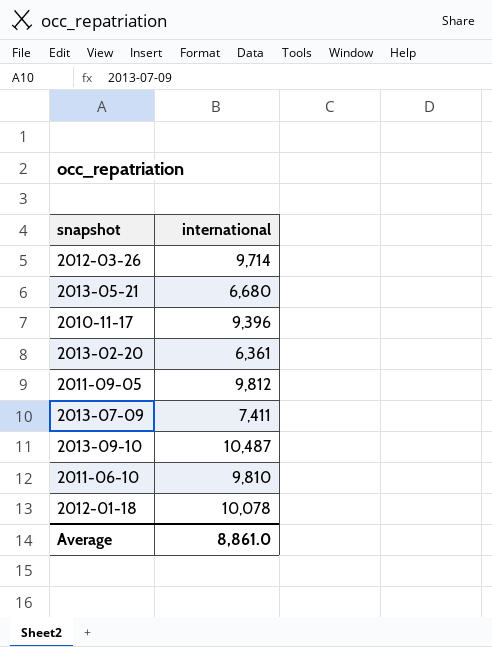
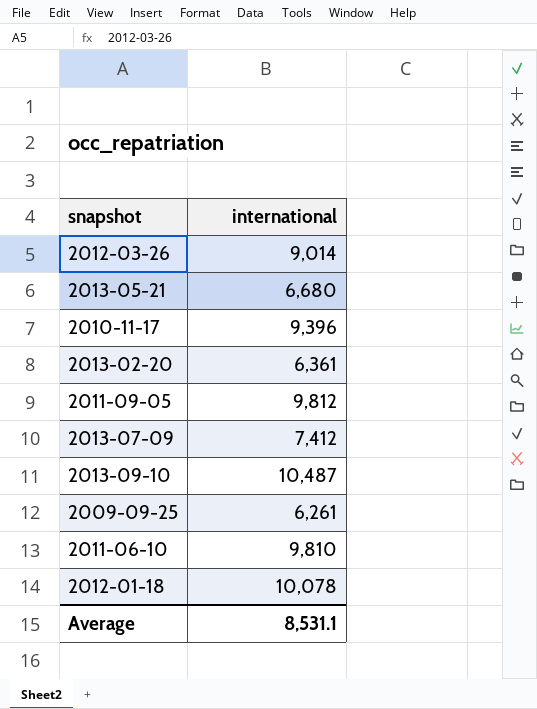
2012-03-26 | international: 9,714 -> 9,014
2013-07-09 | international: 7,411 -> 7,412
row 2009-09-25: none -> 6,261
Average | international: 8,861.0 -> 8,531.1

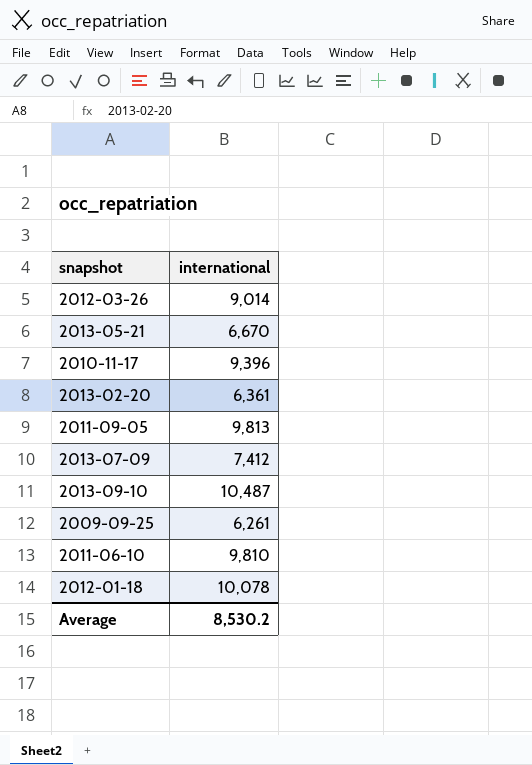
2013-05-21 | international: 6,680 -> 6,670
2011-09-05 | international: 9,812 -> 9,813
Average | international: 8,531.1 -> 8,530.2

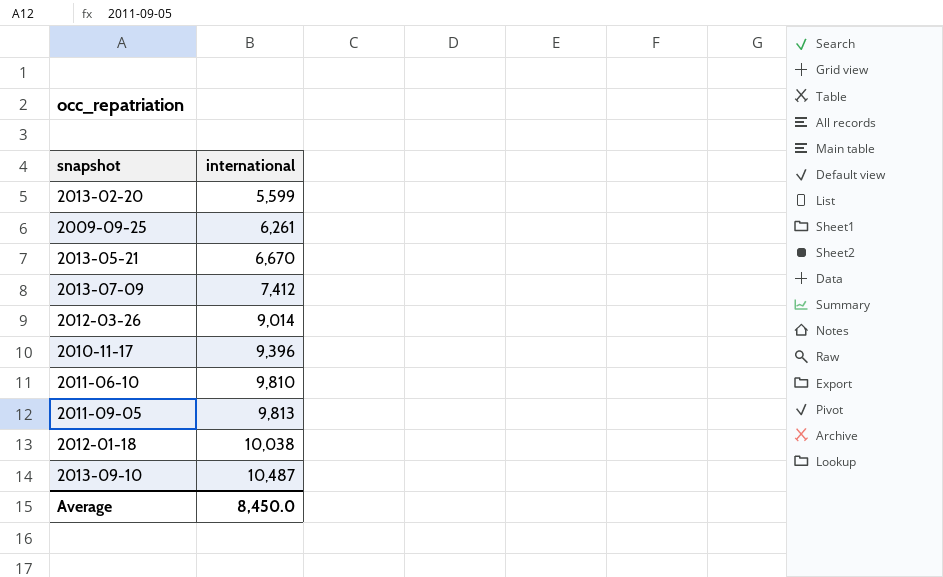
row order: none -> international ascending
2013-02-20 | international: 6,361 -> 5,599
2012-01-18 | international: 10,078 -> 10,038
Average | international: 8,530.2 -> 8,450.0

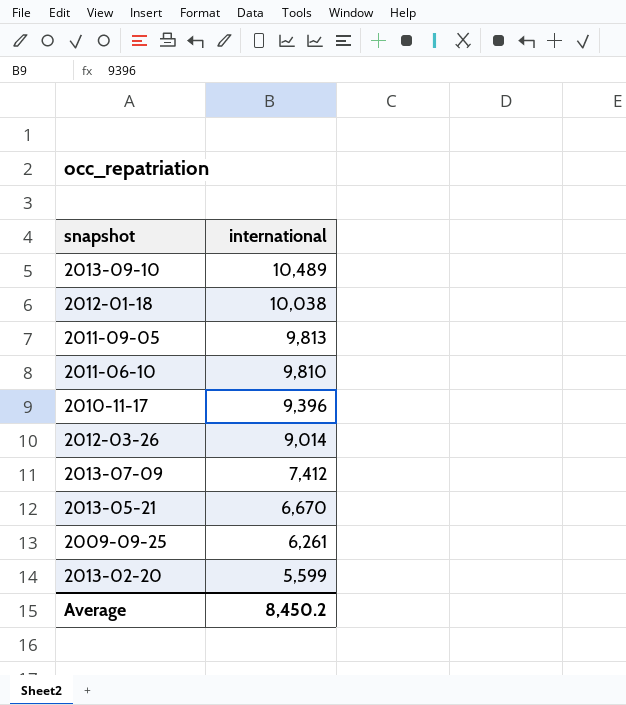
row order: international ascending -> international descending
2013-09-10 | international: 10,487 -> 10,489
Average | international: 8,450.0 -> 8,450.2

